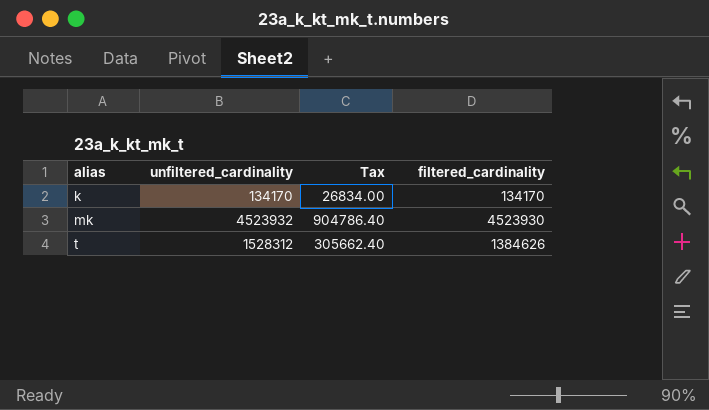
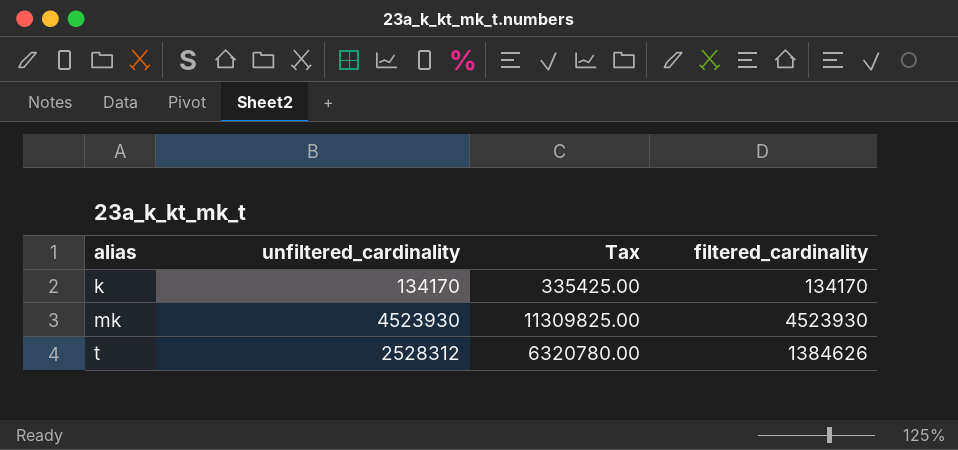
column Tax | formula: [unfiltered_cardinality] * 0.2 -> [unfiltered_cardinality] * 2.5
mk | unfiltered_cardinality: 4523932 -> 4523930
t | unfiltered_cardinality: 1528312 -> 2528312

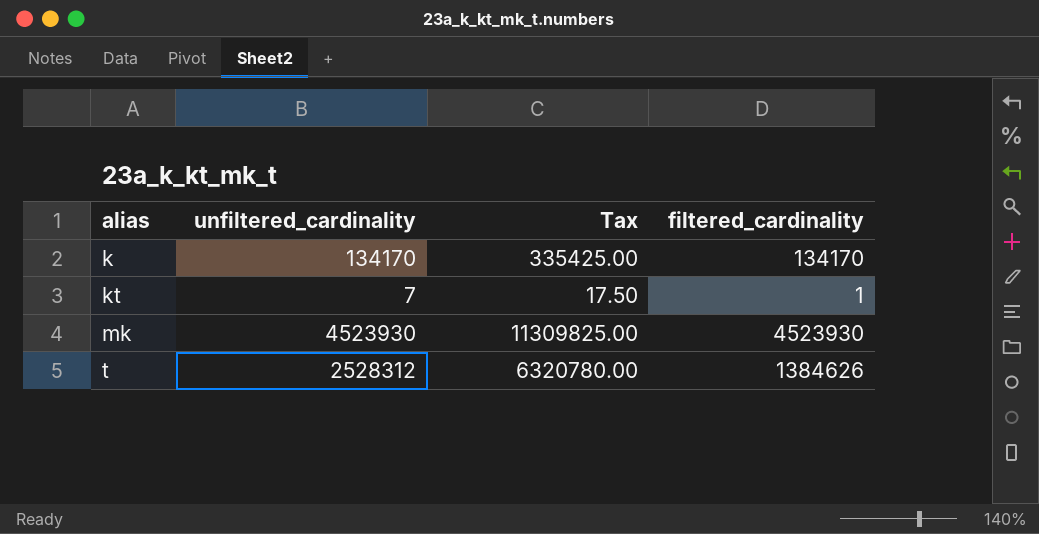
row kt: none -> 7 | 17.50 | 1

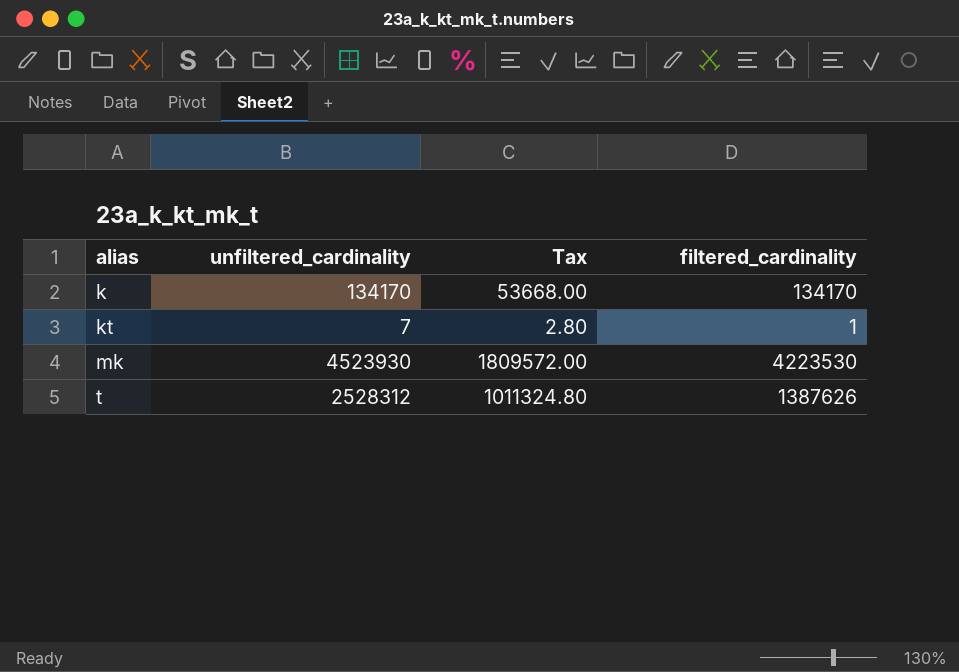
column Tax | formula: [unfiltered_cardinality] * 2.5 -> [unfiltered_cardinality] * 0.4
mk | filtered_cardinality: 4523930 -> 4223530
t | filtered_cardinality: 1384626 -> 1387626

